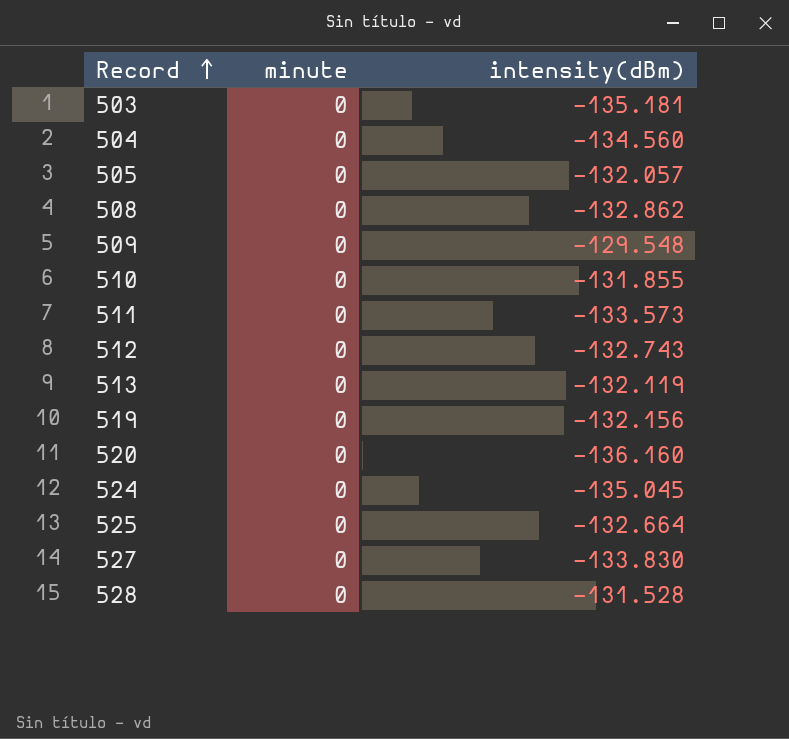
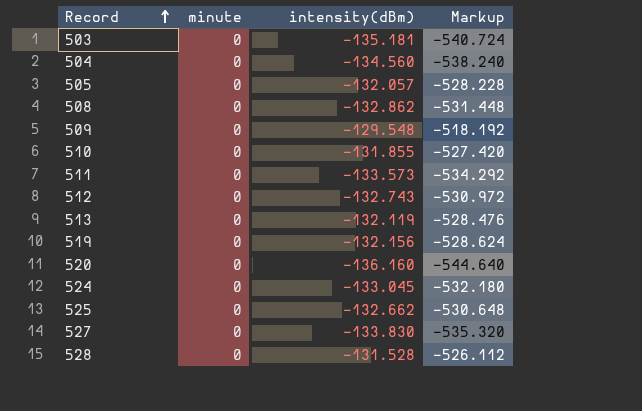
column Markup | formula: none -> [intensity(dBm)] * 4
524 | intensity(dBm): -135.045 -> -133.045
525 | intensity(dBm): -132.664 -> -132.662

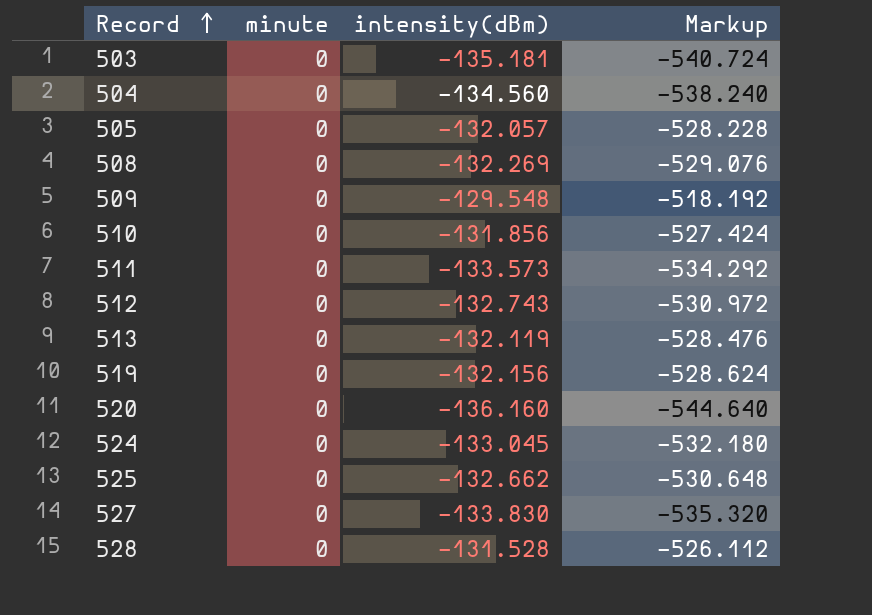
508 | intensity(dBm): -132.862 -> -132.269
508 | Markup: -531.448 -> -529.076
510 | intensity(dBm): -131.855 -> -131.856
510 | Markup: -527.420 -> -527.424

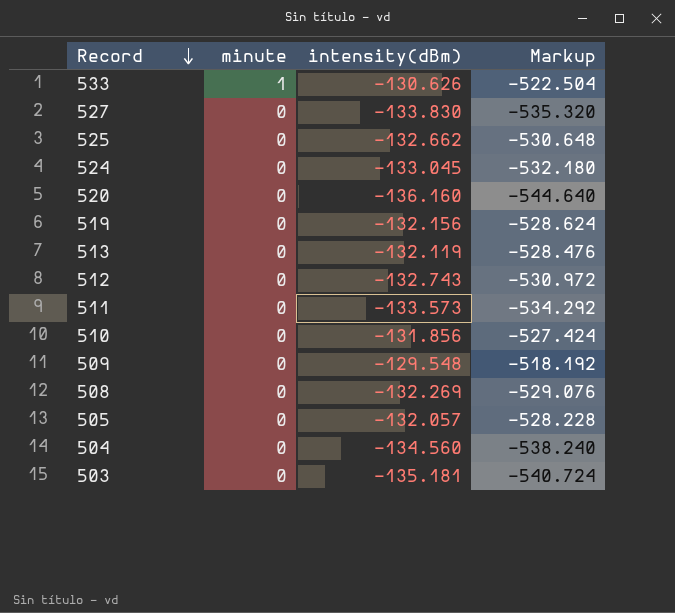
row order: Record ascending -> Record descending
row 528: 0 | -131.528 | -526.112 -> none
row 533: none -> 1 | -130.626 | -522.504

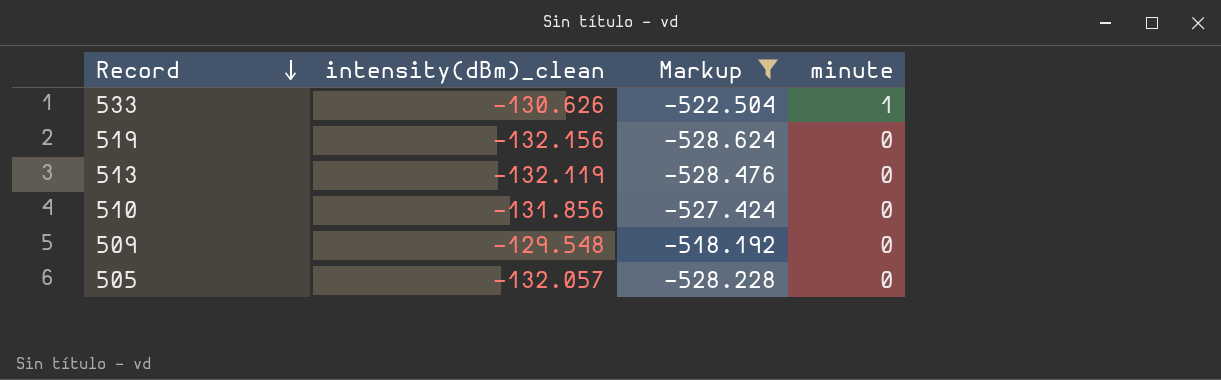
filter: none -> Markup >= -528.624
column name: intensity(dBm) -> intensity(dBm)_clean
column minute | position: 2 -> 4

